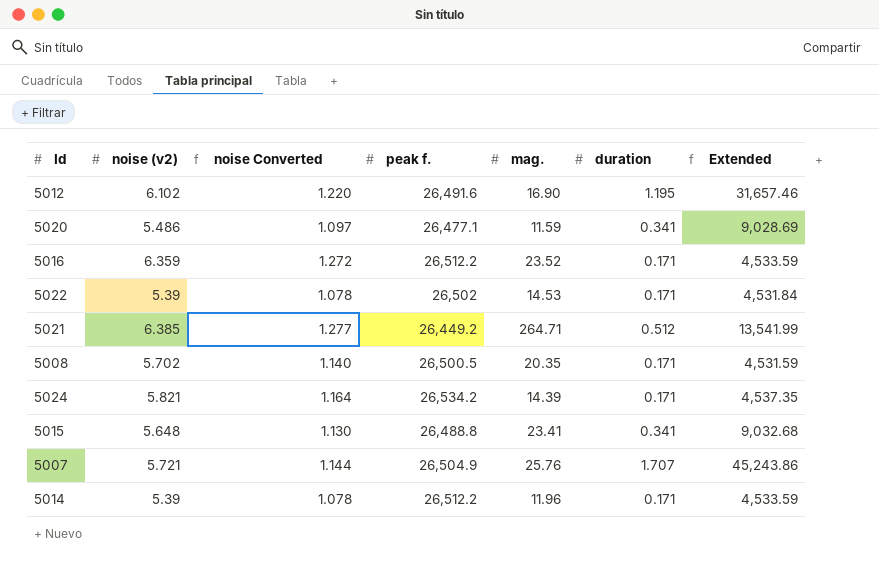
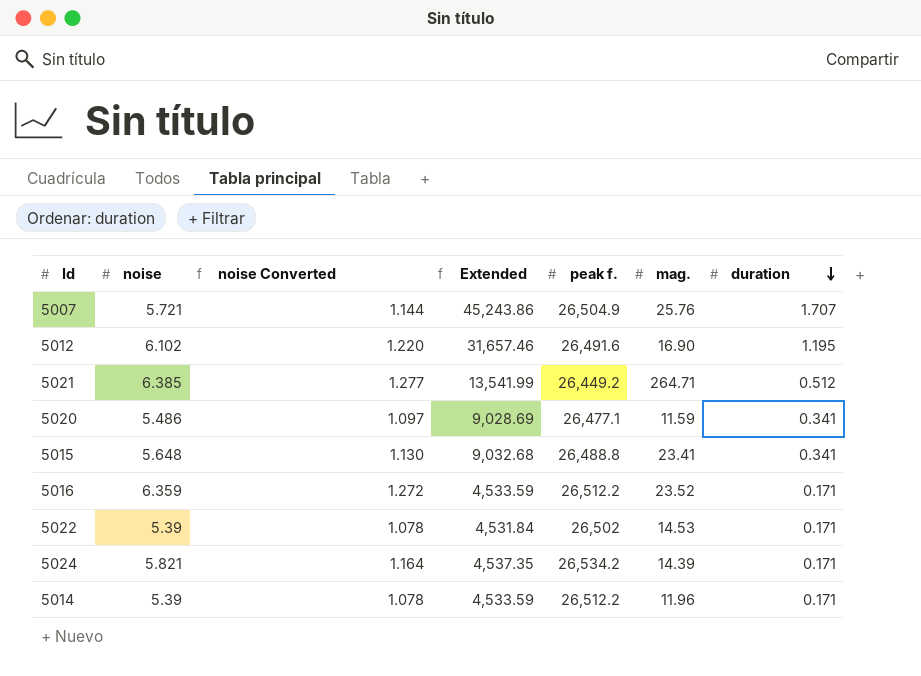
row order: none -> duration descending
column name: noise (v2) -> noise
column Extended | position: 7 -> 4
row 5008: 5.702 | 1.140 | 26,500.5 | 20.35 | 0.171 | 4,531.59 -> none

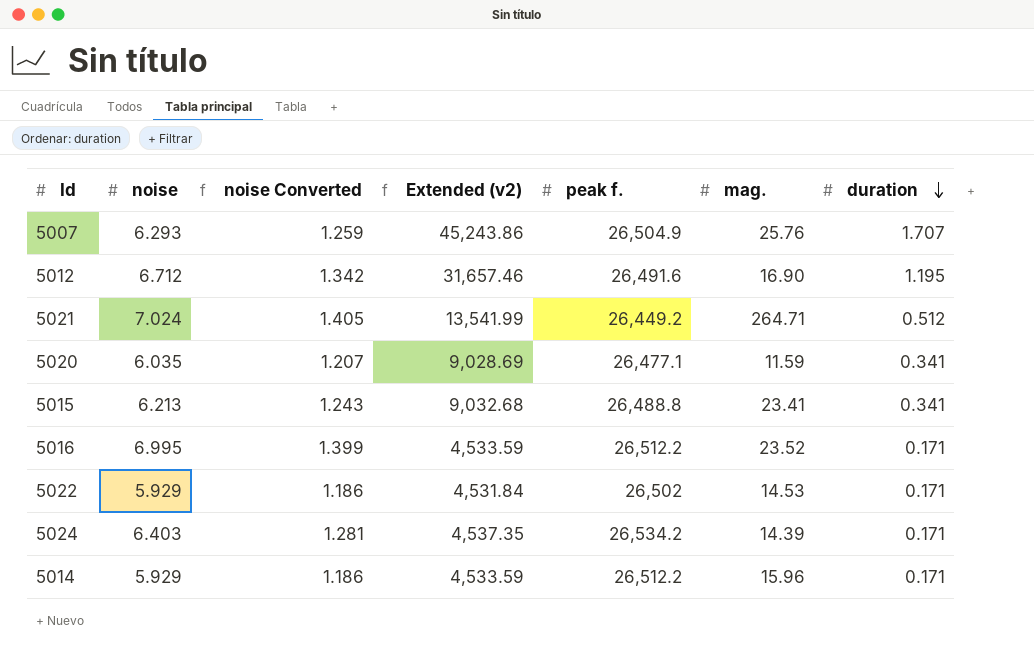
column name: Extended -> Extended (v2)
5007 | noise: 5.721 -> 6.293
5007 | noise Converted: 1.144 -> 1.259
5012 | noise: 6.102 -> 6.712
5012 | noise Converted: 1.220 -> 1.342
5021 | noise: 6.385 -> 7.024
5021 | noise Converted: 1.277 -> 1.405
5020 | noise: 5.486 -> 6.035
5020 | noise Converted: 1.097 -> 1.207
5015 | noise: 5.648 -> 6.213
5015 | noise Converted: 1.130 -> 1.243
5016 | noise: 6.359 -> 6.995
5016 | noise Converted: 1.272 -> 1.399
5022 | noise: 5.39 -> 5.929
5022 | noise Converted: 1.078 -> 1.186
5024 | noise: 5.821 -> 6.403
5024 | noise Converted: 1.164 -> 1.281
5014 | noise: 5.39 -> 5.929
5014 | noise Converted: 1.078 -> 1.186
5014 | mag.: 11.96 -> 15.96

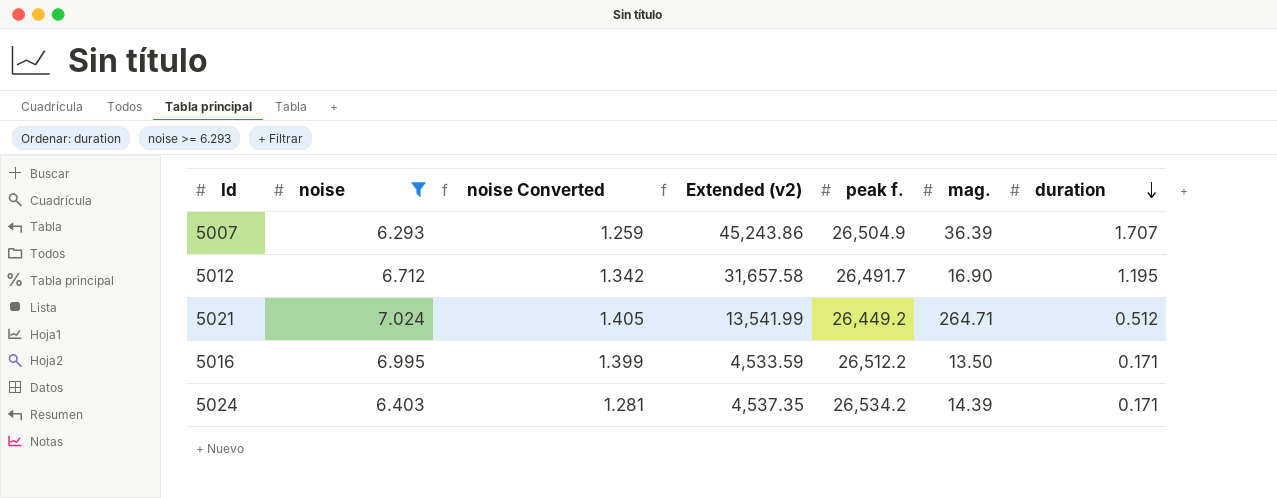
filter: none -> noise >= 6.293
5007 | mag.: 25.76 -> 36.39
5012 | Extended (v2): 31,657.46 -> 31,657.58
5012 | peak f.: 26,491.6 -> 26,491.7
5016 | mag.: 23.52 -> 13.50

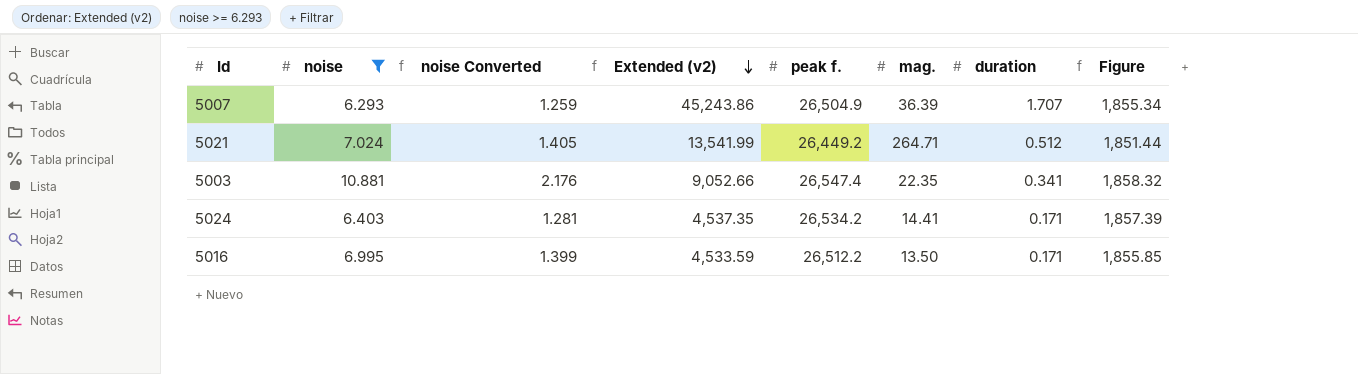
row order: duration descending -> Extended (v2) descending
column Figure | formula: none -> [peak f.] * 0.07
row 5012: 6.712 | 1.342 | 31,657.58 | 26,491.7 | 16.90 | 1.195 -> none
row 5003: none -> 10.881 | 2.176 | 9,052.66 | 26,547.4 | 22.35 | 0.341 | 1,858.32
5024 | mag.: 14.39 -> 14.41

